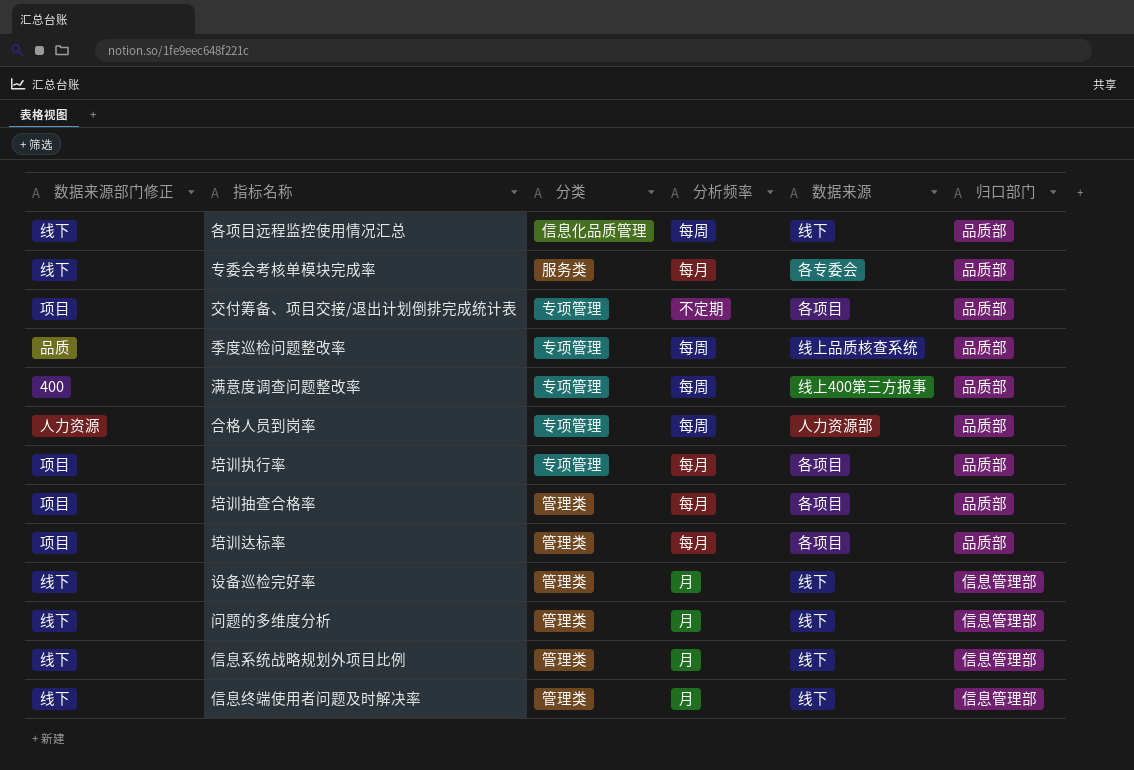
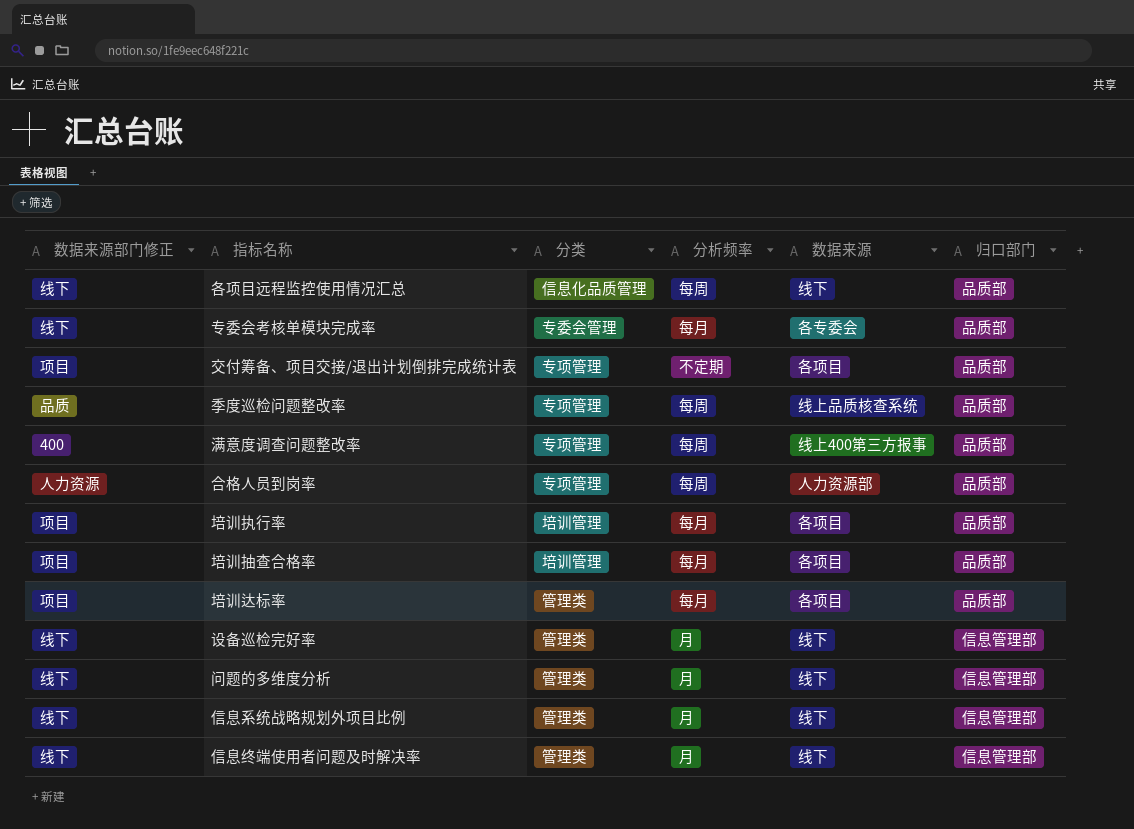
专委会考核单模块完成率 | 分类: 服务类 -> 专委会管理
培训执行率 | 分类: 专项管理 -> 培训管理
培训抽查合格率 | 分类: 管理类 -> 培训管理

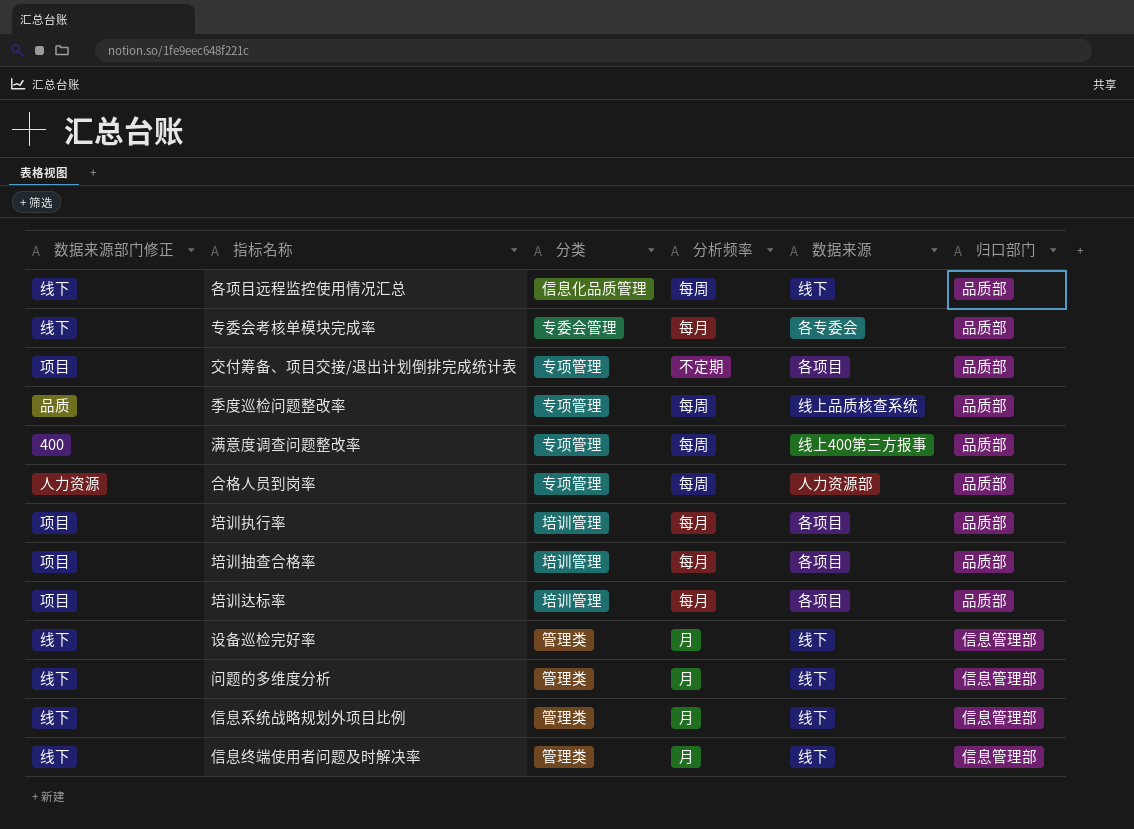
培训达标率 | 分类: 管理类 -> 培训管理

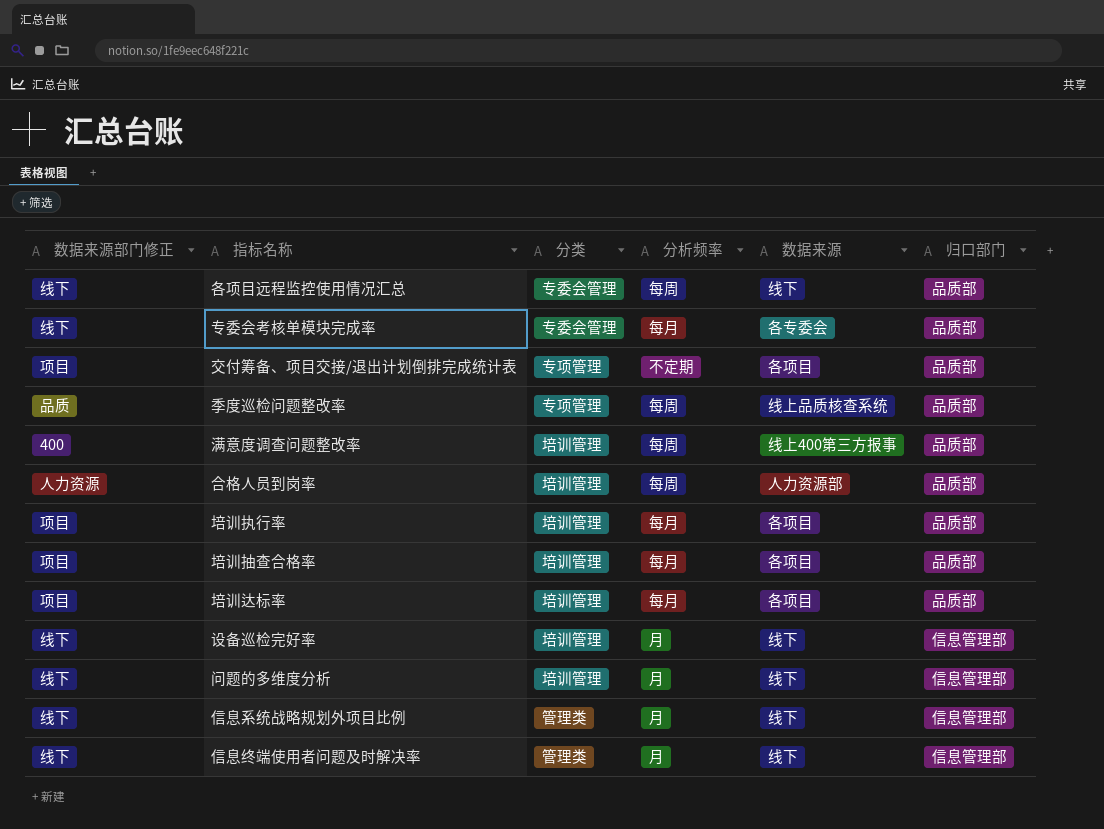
各项目远程监控使用情况汇总 | 分类: 信息化品质管理 -> 专委会管理
满意度调查问题整改率 | 分类: 专项管理 -> 培训管理
合格人员到岗率 | 分类: 专项管理 -> 培训管理
设备巡检完好率 | 分类: 管理类 -> 培训管理
问题的多维度分析 | 分类: 管理类 -> 培训管理

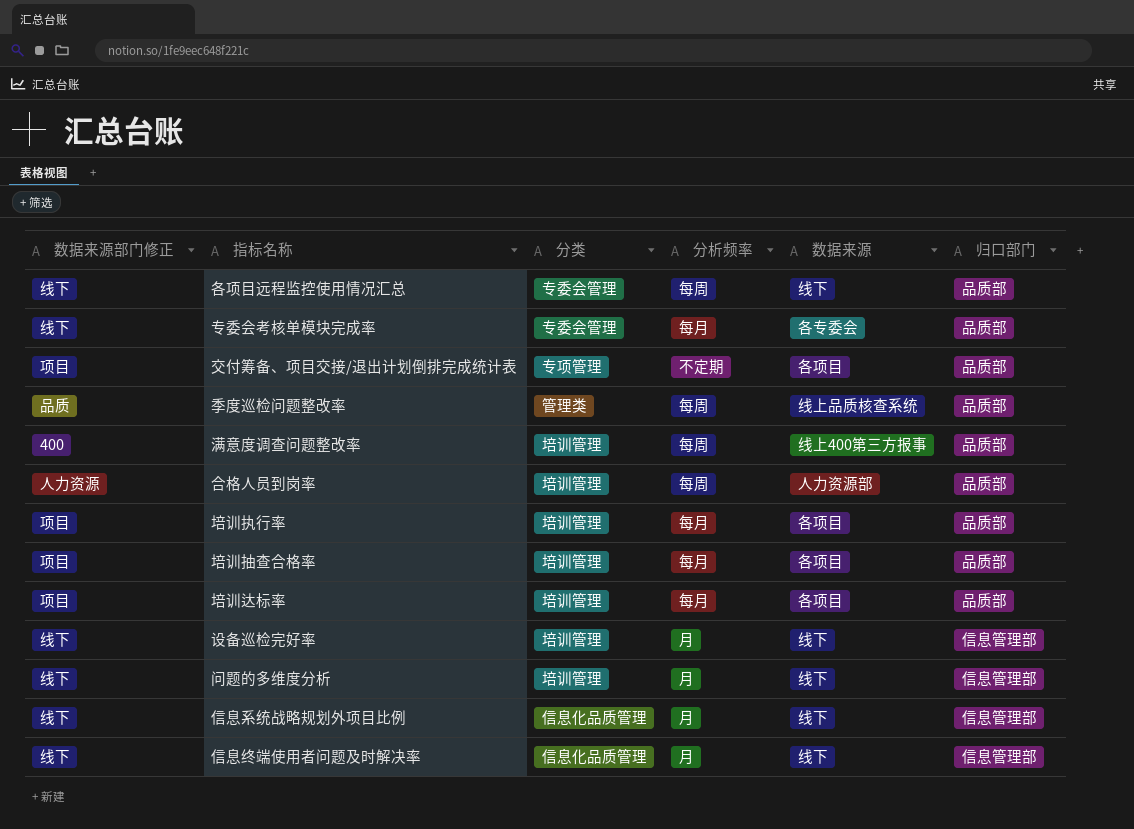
季度巡检问题整改率 | 分类: 专项管理 -> 管理类
信息系统战略规划外项目比例 | 分类: 管理类 -> 信息化品质管理
信息终端使用者问题及时解决率 | 分类: 管理类 -> 信息化品质管理

